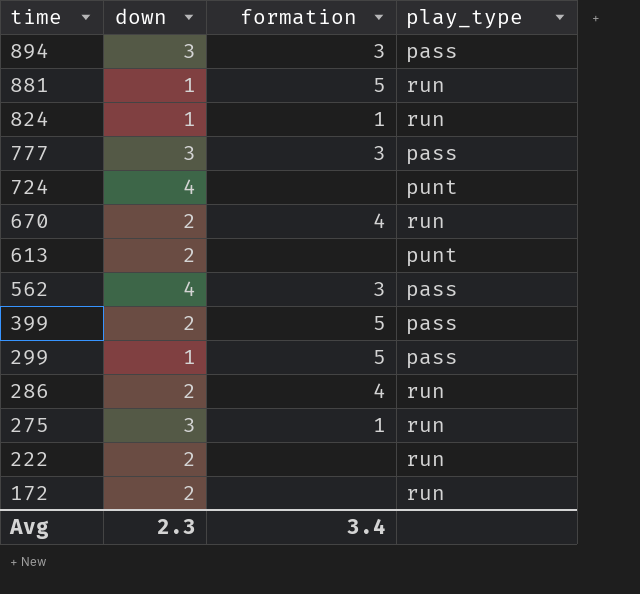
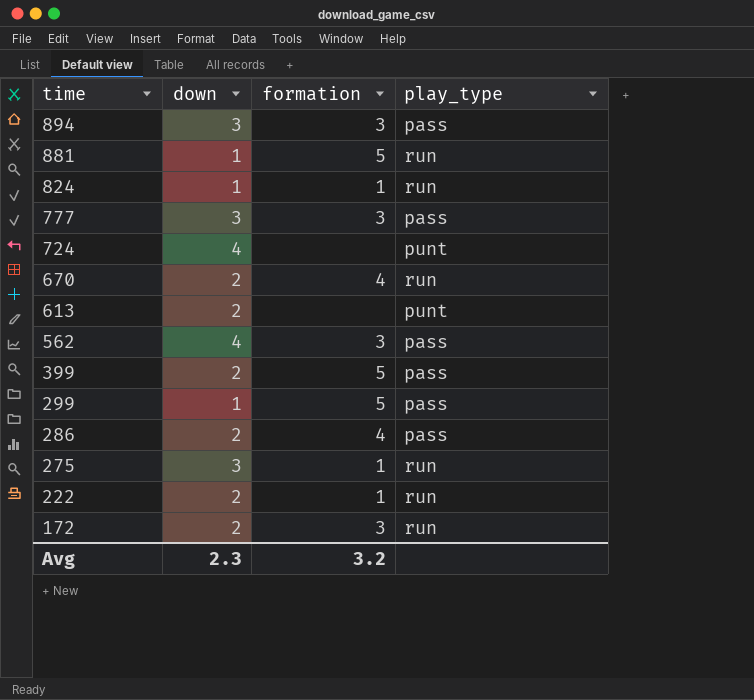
286 | play_type: run -> pass
222 | formation: none -> 1
172 | formation: none -> 3
Avg | formation: 3.4 -> 3.2

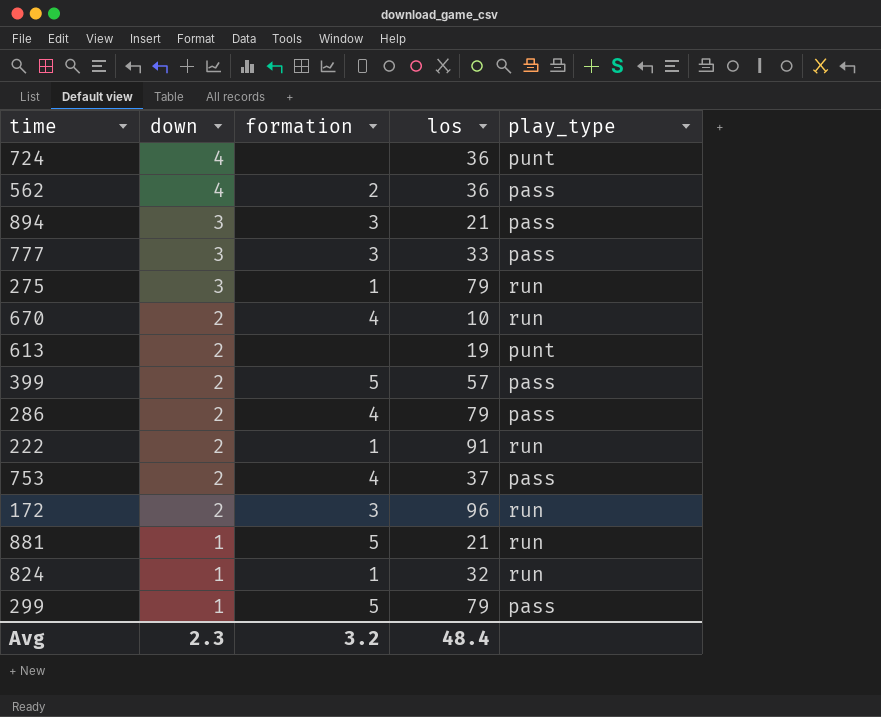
row order: time descending -> down descending
column los | position: none -> 4
562 | formation: 3 -> 2
row 753: none -> 2 | 4 | 37 | pass

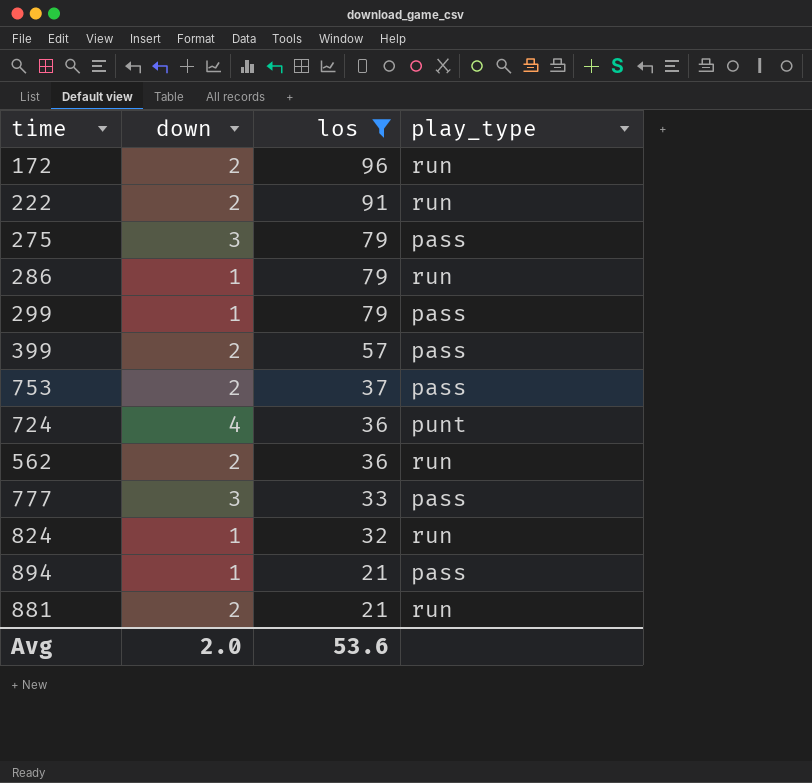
filter: none -> los >= 21
row order: down descending -> los descending
column formation | position: 3 -> none
275 | play_type: run -> pass
286 | down: 2 -> 1
286 | play_type: pass -> run
562 | down: 4 -> 2
562 | play_type: pass -> run
894 | down: 3 -> 1
881 | down: 1 -> 2
Avg | down: 2.3 -> 2.0
Avg | los: 48.4 -> 53.6

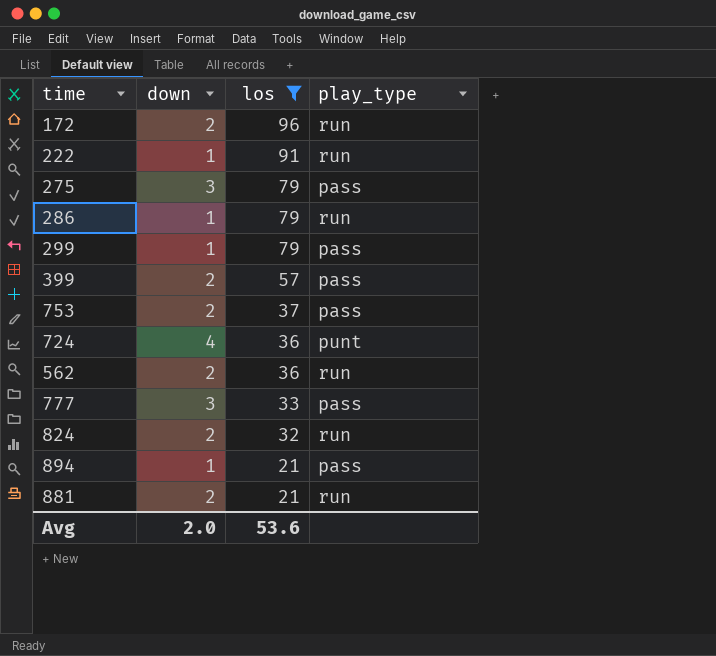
222 | down: 2 -> 1
824 | down: 1 -> 2

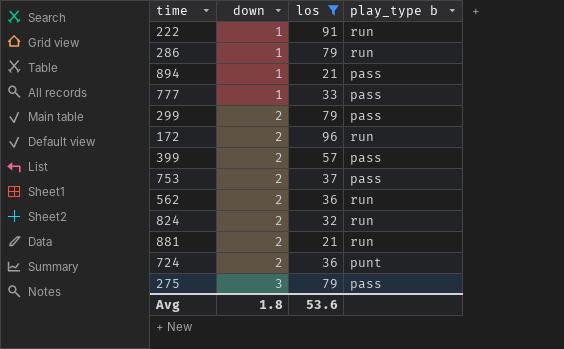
row order: los descending -> down ascending
column name: play_type -> play_type b
777 | down: 3 -> 1
299 | down: 1 -> 2
724 | down: 4 -> 2
Avg | down: 2.0 -> 1.8

